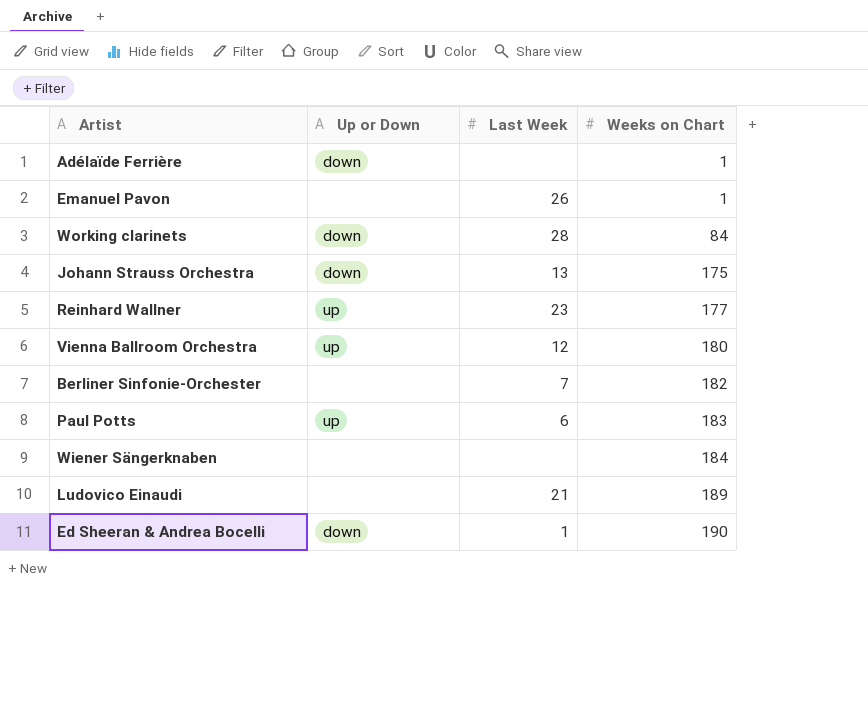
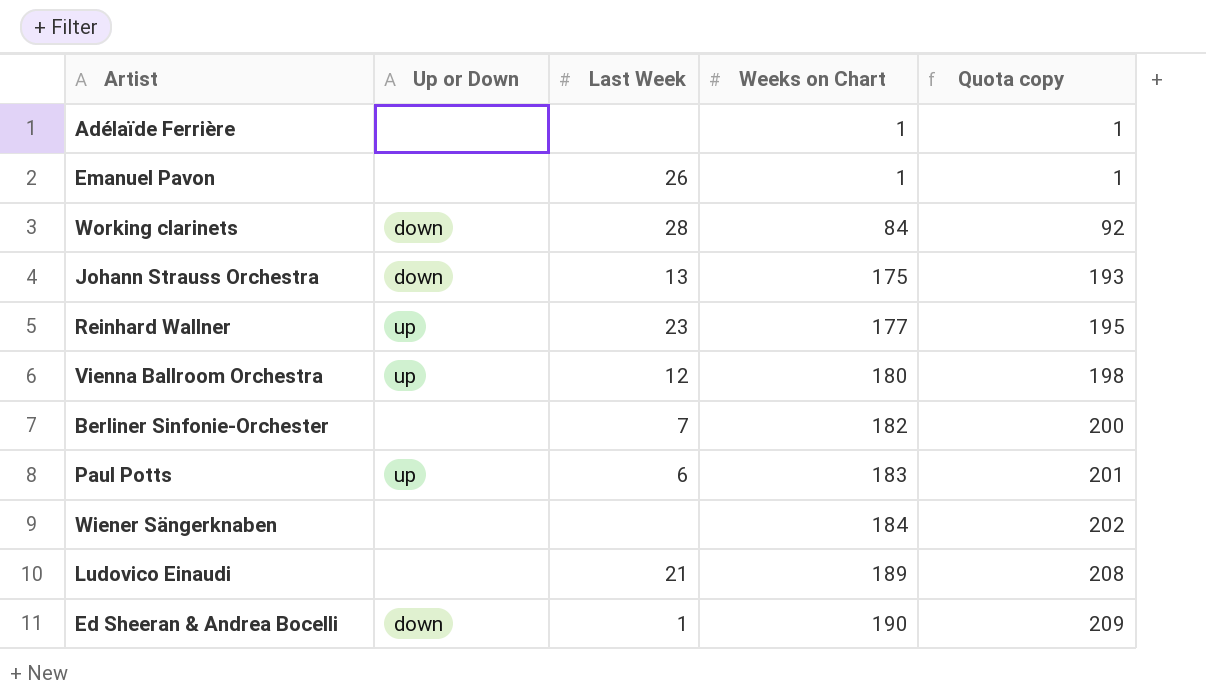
column Quota copy | formula: none -> [Weeks on Chart] * 1.1
Adélaïde Ferrière | Up or Down: down -> none

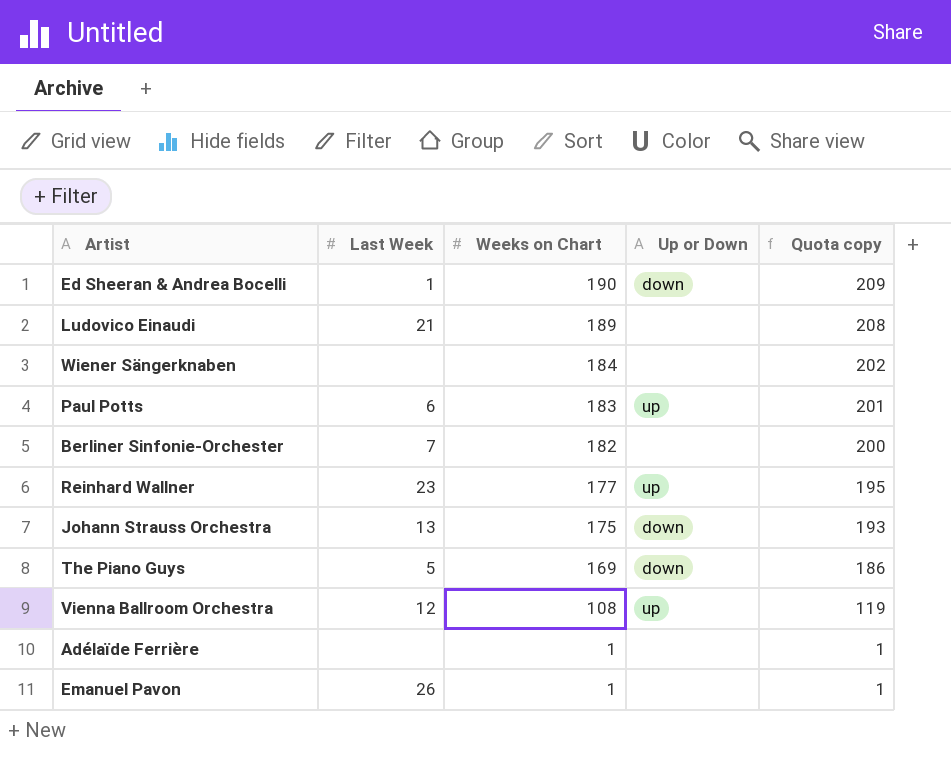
row order: Weeks on Chart ascending -> Weeks on Chart descending
column Up or Down | position: 2 -> 4
row Working clarinets: down | 28 | 84 | 92 -> none
row The Piano Guys: none -> 5 | 169 | down | 186
Vienna Ballroom Orchestra | Weeks on Chart: 180 -> 108
Vienna Ballroom Orchestra | Quota copy: 198 -> 119

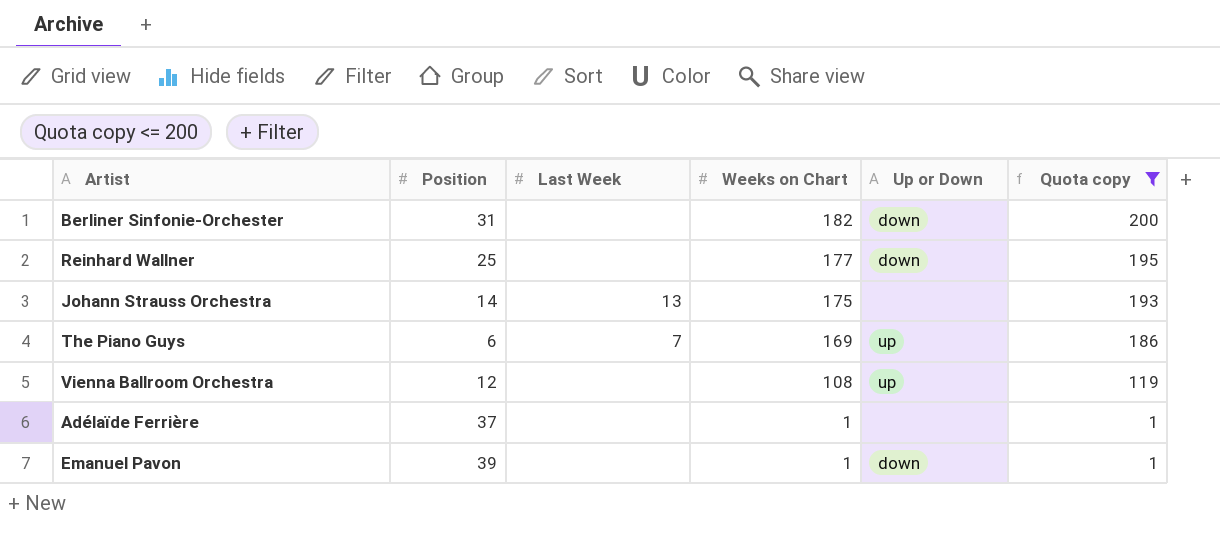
filter: none -> Quota copy <= 200
column Position | position: none -> 2
Berliner Sinfonie-Orchester | Last Week: 7 -> none
Berliner Sinfonie-Orchester | Up or Down: none -> down
Reinhard Wallner | Last Week: 23 -> none
Reinhard Wallner | Up or Down: up -> down
Johann Strauss Orchestra | Up or Down: down -> none
The Piano Guys | Last Week: 5 -> 7
The Piano Guys | Up or Down: down -> up
Vienna Ballroom Orchestra | Last Week: 12 -> none
Emanuel Pavon | Last Week: 26 -> none
Emanuel Pavon | Up or Down: none -> down

